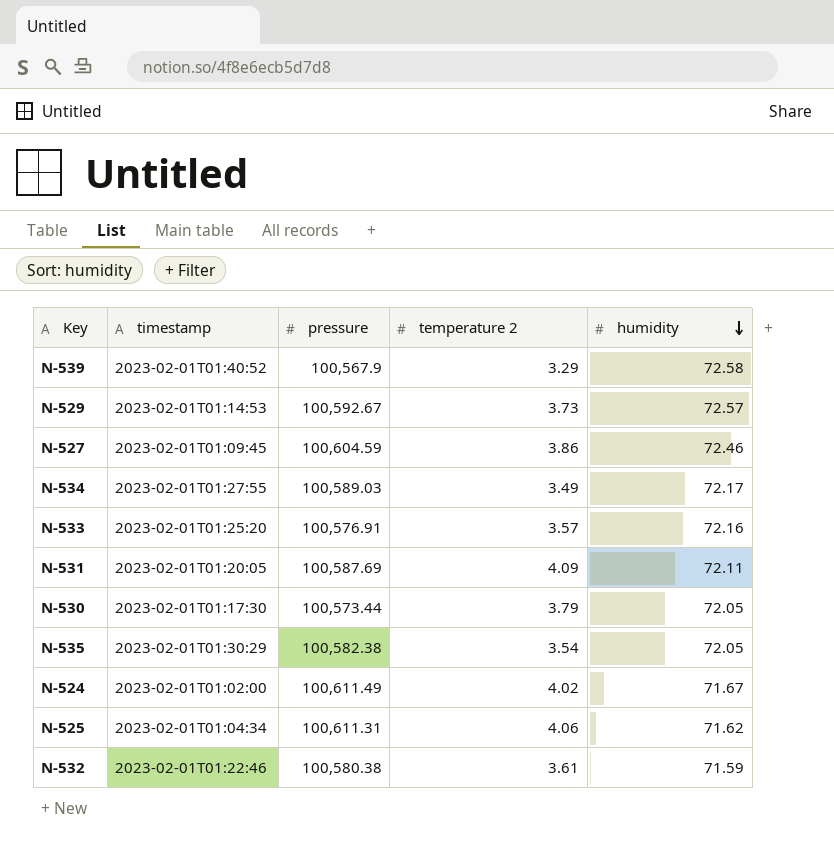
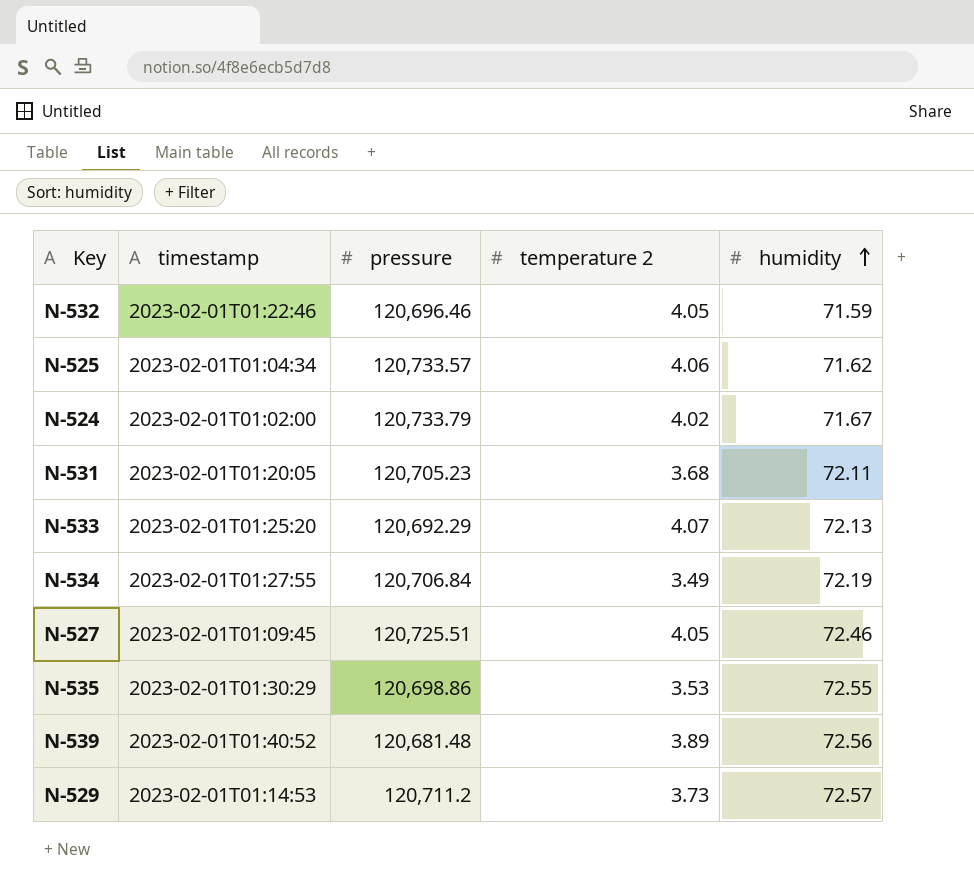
row order: humidity descending -> humidity ascending
row N-530: 2023-02-01T01:17:30 | 100,573.44 | 3.79 | 72.05 -> none
N-532 | pressure: 100,580.38 -> 120,696.46
N-532 | temperature 2: 3.61 -> 4.05
N-525 | pressure: 100,611.31 -> 120,733.57
N-524 | pressure: 100,611.49 -> 120,733.79
N-531 | pressure: 100,587.69 -> 120,705.23
N-531 | temperature 2: 4.09 -> 3.68
N-533 | pressure: 100,576.91 -> 120,692.29
N-533 | temperature 2: 3.57 -> 4.07
N-533 | humidity: 72.16 -> 72.13
N-534 | pressure: 100,589.03 -> 120,706.84
N-534 | humidity: 72.17 -> 72.19
N-527 | pressure: 100,604.59 -> 120,725.51
N-527 | temperature 2: 3.86 -> 4.05
N-535 | pressure: 100,582.38 -> 120,698.86
N-535 | temperature 2: 3.54 -> 3.53
N-535 | humidity: 72.05 -> 72.55
N-539 | pressure: 100,567.9 -> 120,681.48
N-539 | temperature 2: 3.29 -> 3.89
N-539 | humidity: 72.58 -> 72.56
N-529 | pressure: 100,592.67 -> 120,711.2

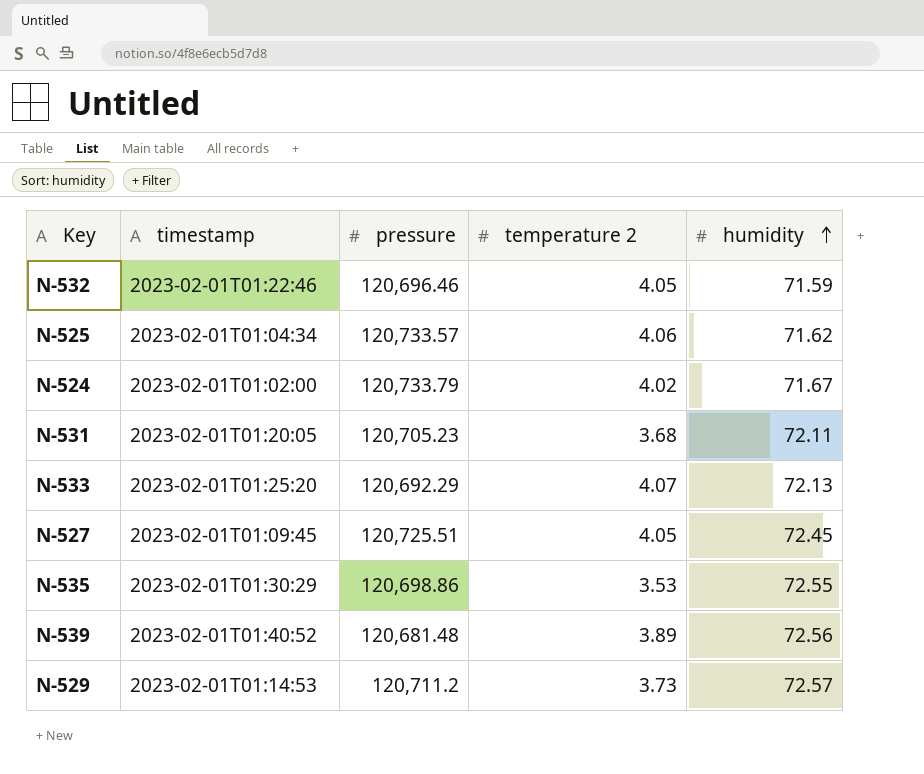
row N-534: 2023-02-01T01:27:55 | 120,706.84 | 3.49 | 72.19 -> none
N-527 | humidity: 72.46 -> 72.45

